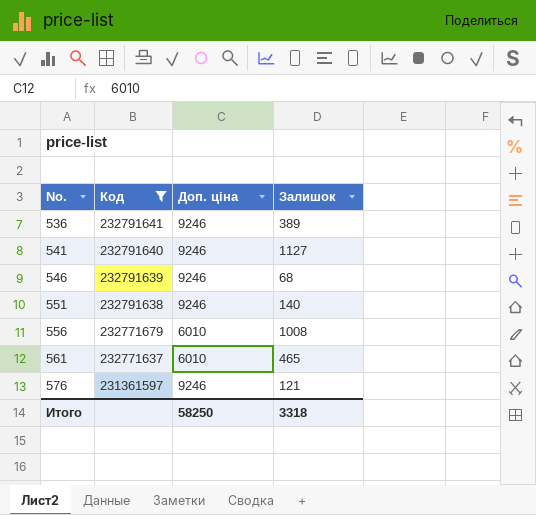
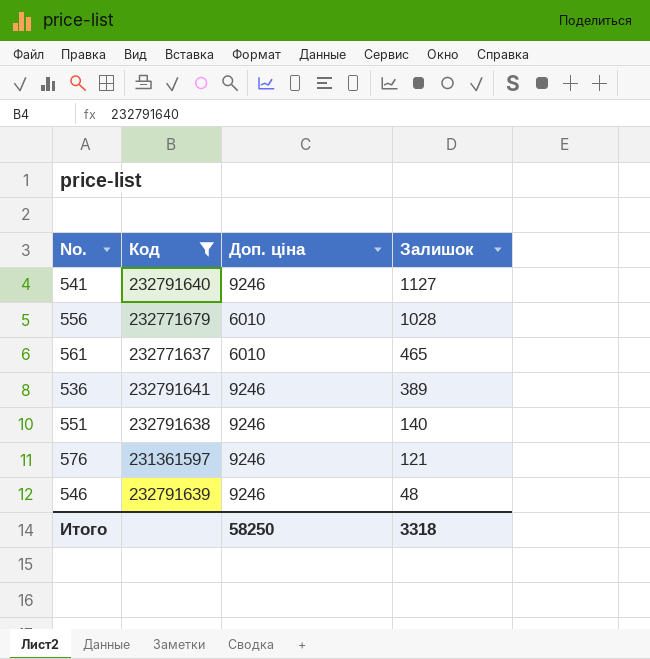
row order: No. ascending -> Залишок descending
556 | Залишок: 1008 -> 1028
546 | Залишок: 68 -> 48

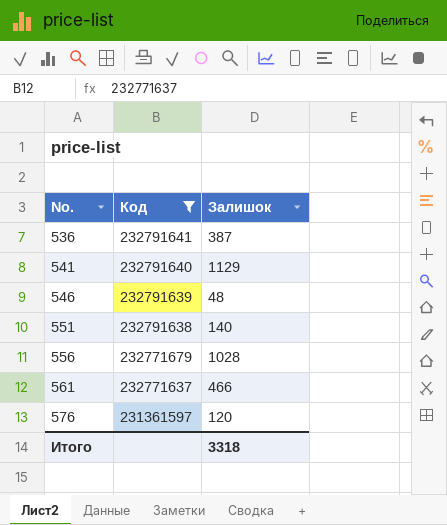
row order: Залишок descending -> No. ascending
column Доп. ціна | position: 3 -> none
536 | Залишок: 389 -> 387
541 | Залишок: 1127 -> 1129
561 | Залишок: 465 -> 466
576 | Залишок: 121 -> 120

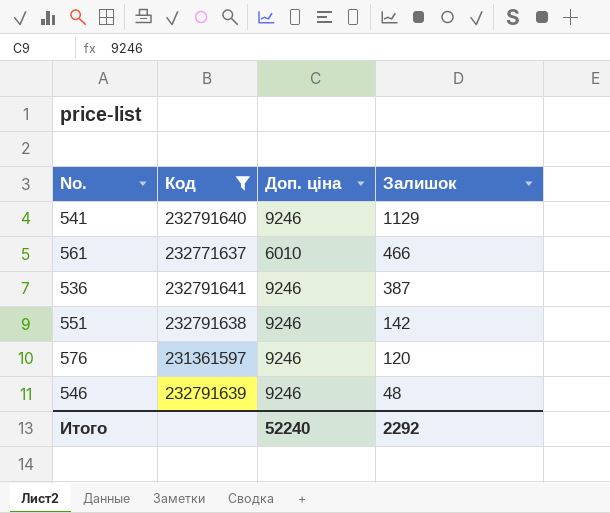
row order: No. ascending -> Залишок descending
column Доп. ціна | position: none -> 3
row 556: 232771679 | 1028 -> none
551 | Залишок: 140 -> 142
Итого | Залишок: 3318 -> 2292

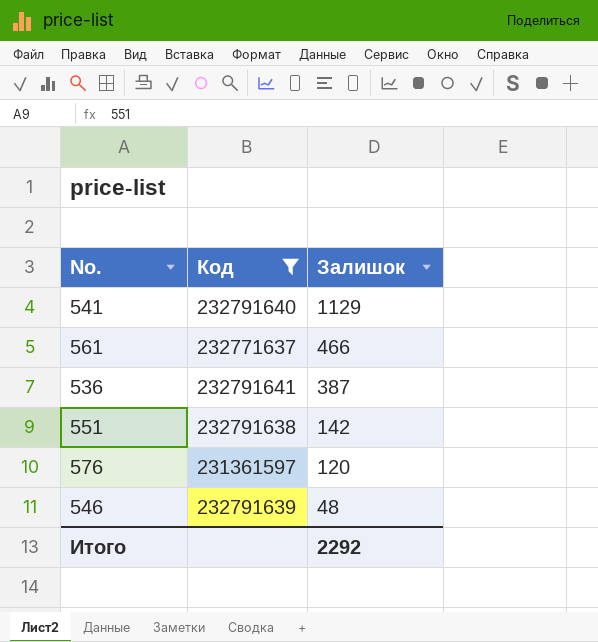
column Доп. ціна | position: 3 -> none

